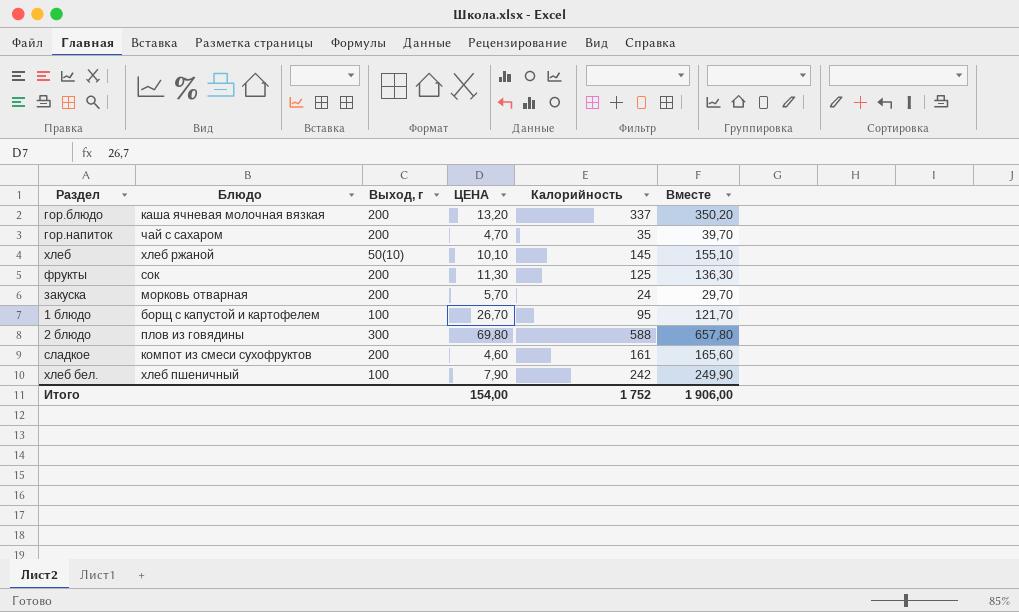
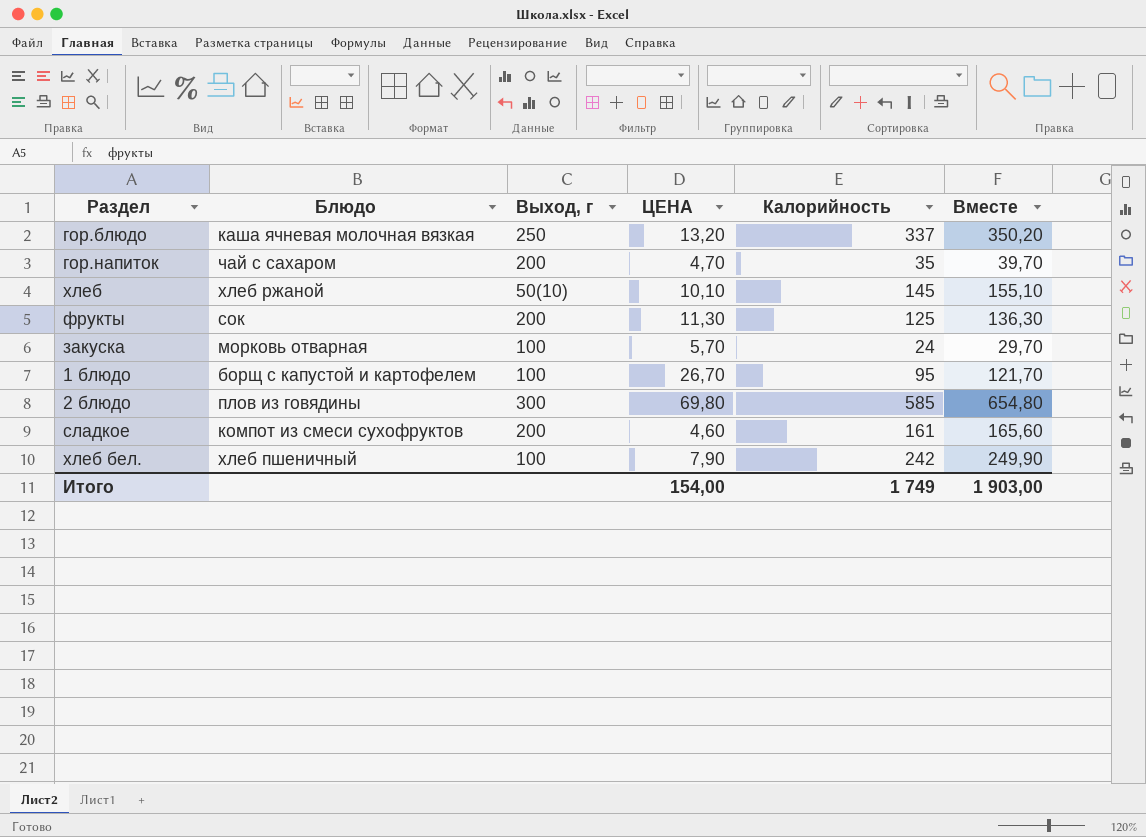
гор.блюдо | Выход, г: 200 -> 250
закуска | Выход, г: 200 -> 100
2 блюдо | Калорийность: 588 -> 585
2 блюдо | Вместе: 657,80 -> 654,80
Итого | Калорийность: 1 752 -> 1 749
Итого | Вместе: 1 906,00 -> 1 903,00

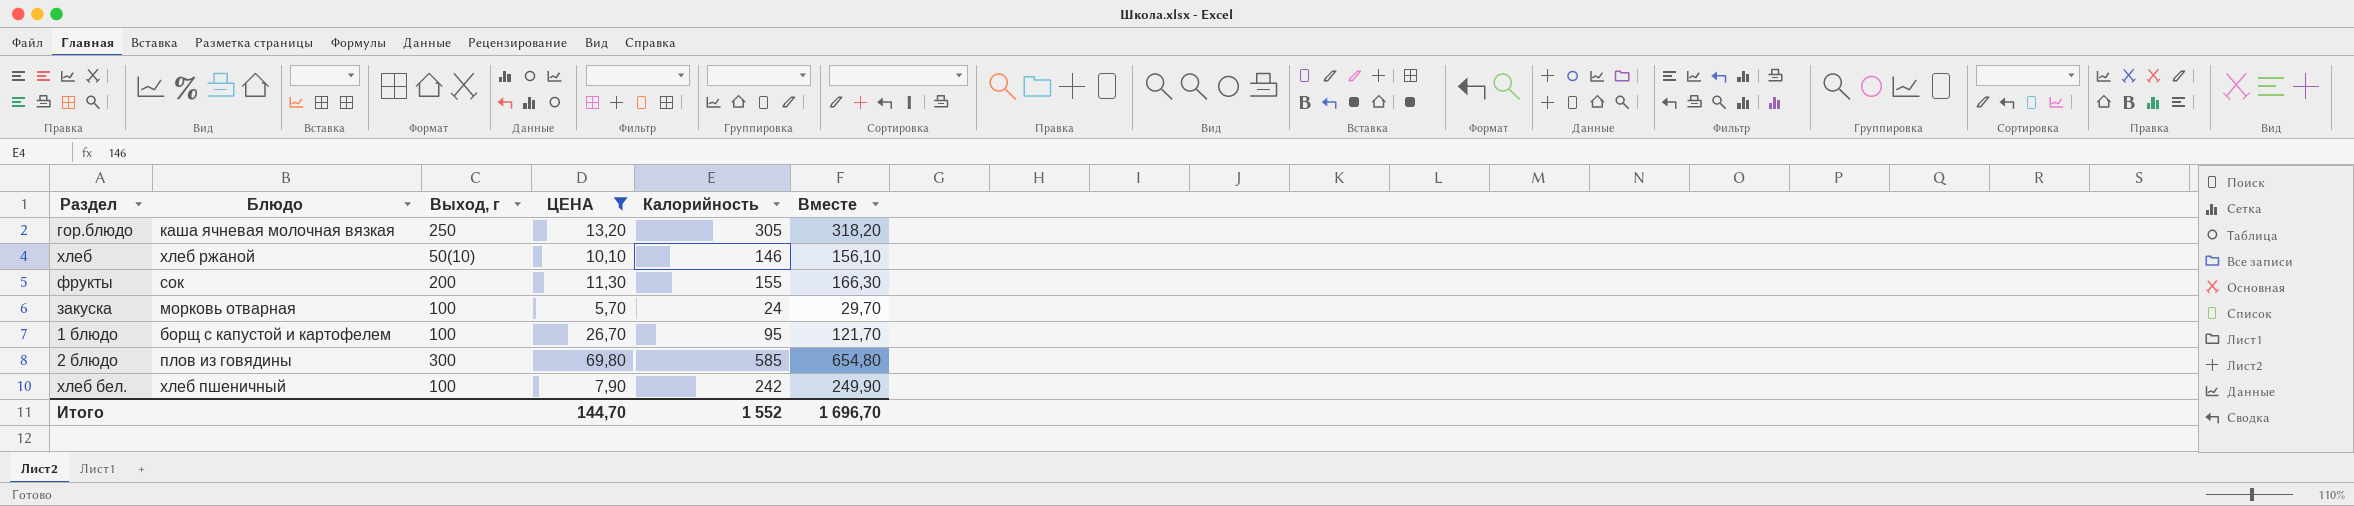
filter: none -> ЦЕНА >= 5,70
гор.блюдо | Калорийность: 337 -> 305
гор.блюдо | Вместе: 350,20 -> 318,20
хлеб | Калорийность: 145 -> 146
хлеб | Вместе: 155,10 -> 156,10
фрукты | Калорийность: 125 -> 155
фрукты | Вместе: 136,30 -> 166,30
Итого | ЦЕНА: 154,00 -> 144,70
Итого | Калорийность: 1 749 -> 1 552
Итого | Вместе: 1 903,00 -> 1 696,70

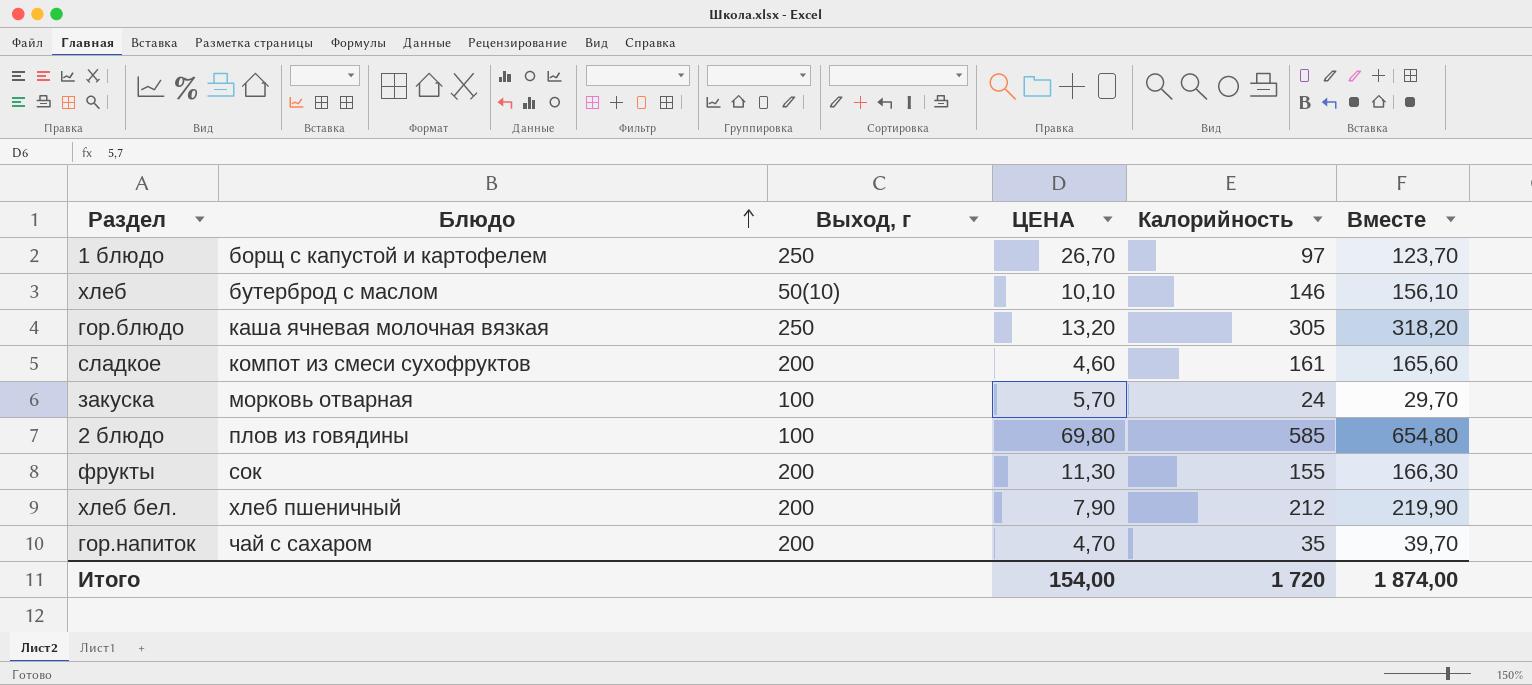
filter: ЦЕНА >= 5,70 -> none
row order: none -> Блюдо ascending
1 блюдо | Выход, г: 100 -> 250
1 блюдо | Калорийность: 95 -> 97
1 блюдо | Вместе: 121,70 -> 123,70
хлеб | Блюдо: хлеб ржаной -> бутерброд с маслом
2 блюдо | Выход, г: 300 -> 100
хлеб бел. | Выход, г: 100 -> 200
хлеб бел. | Калорийность: 242 -> 212
хлеб бел. | Вместе: 249,90 -> 219,90
Итого | ЦЕНА: 144,70 -> 154,00
Итого | Калорийность: 1 552 -> 1 720
Итого | Вместе: 1 696,70 -> 1 874,00

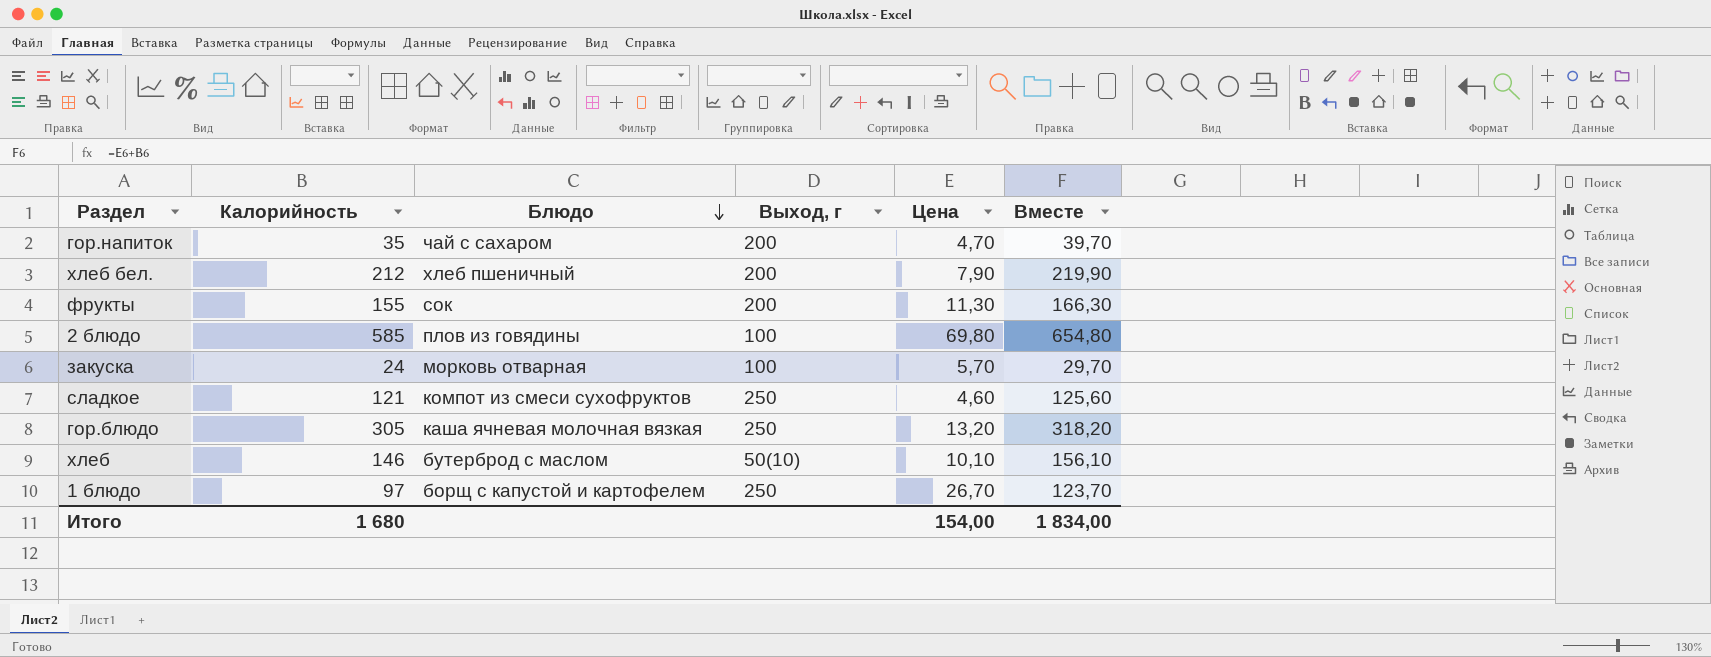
row order: Блюдо ascending -> Блюдо descending
column Калорийность | position: 5 -> 2
column name: ЦЕНА -> Цена
сладкое | Калорийность: 161 -> 121
сладкое | Выход, г: 200 -> 250
сладкое | Вместе: 165,60 -> 125,60
Итого | Калорийность: 1 720 -> 1 680
Итого | Вместе: 1 874,00 -> 1 834,00

